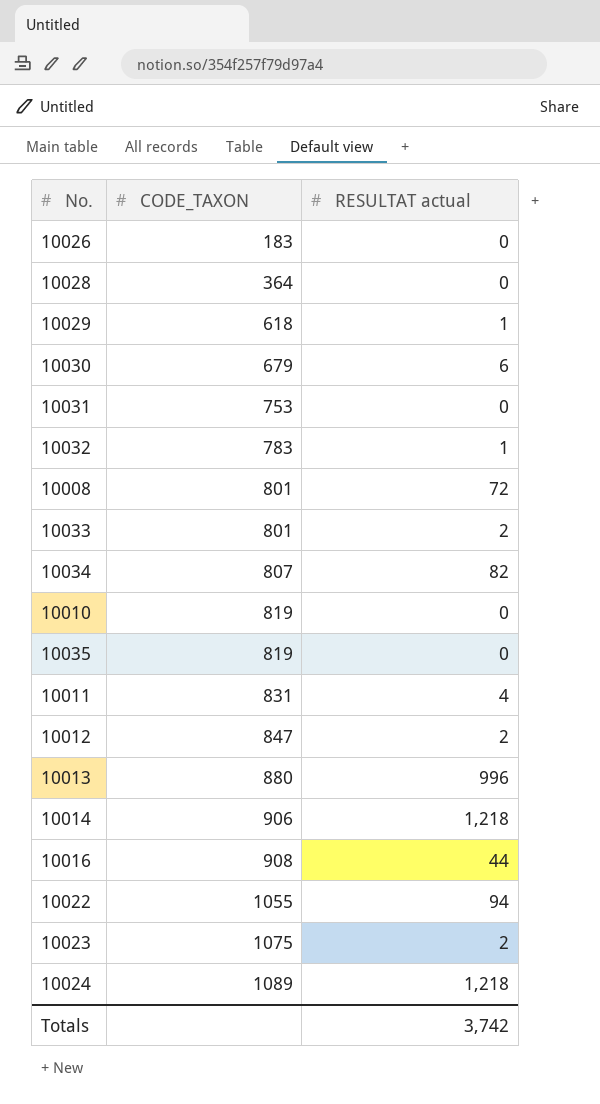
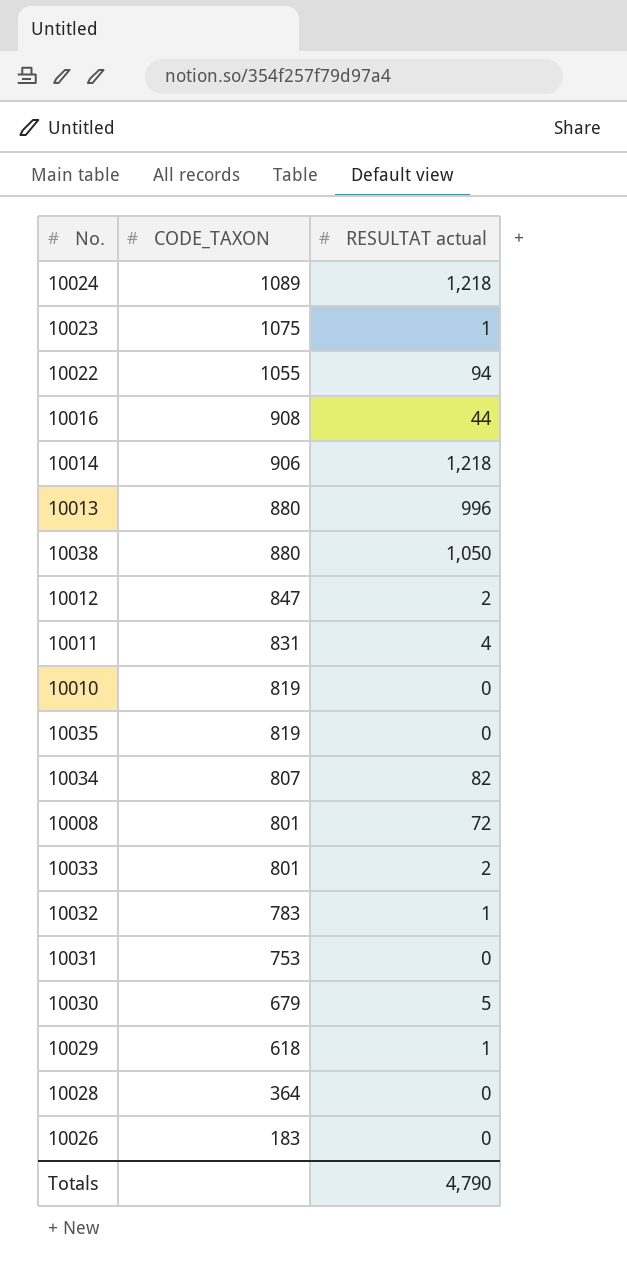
row order: CODE_TAXON ascending -> CODE_TAXON descending
10023 | RESULTAT actual: 2 -> 1
row 10038: none -> 880 | 1,050
10030 | RESULTAT actual: 6 -> 5
Totals | RESULTAT actual: 3,742 -> 4,790

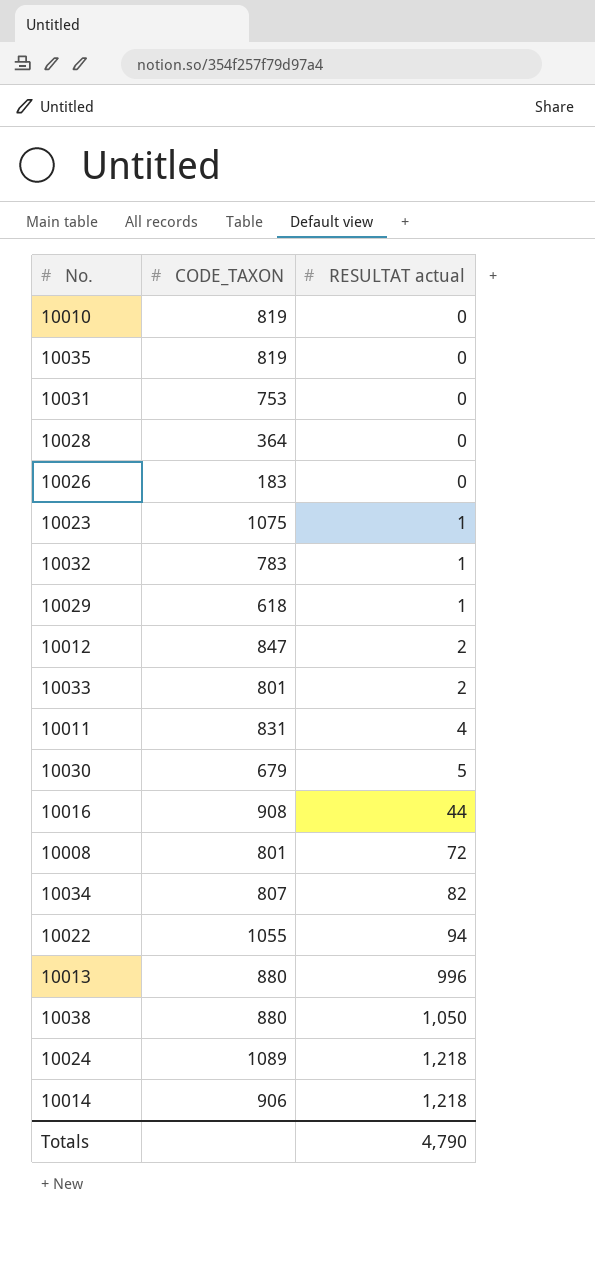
row order: CODE_TAXON descending -> RESULTAT actual ascending

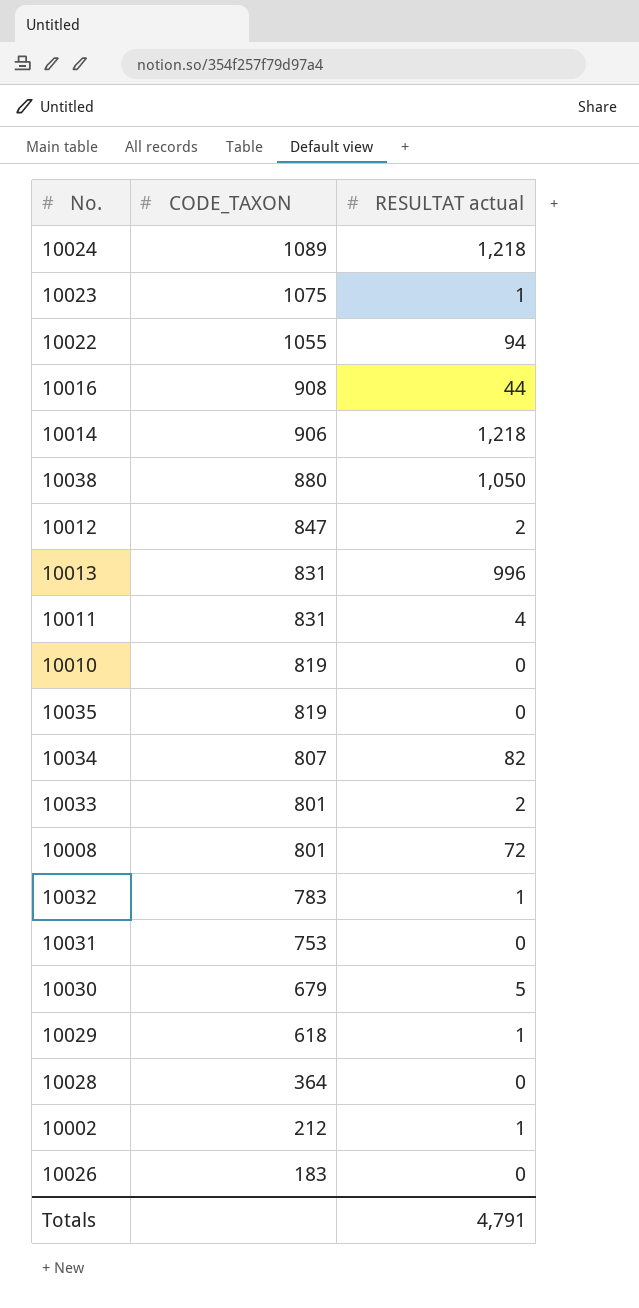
row order: RESULTAT actual ascending -> CODE_TAXON descending
10013 | CODE_TAXON: 880 -> 831
row 10002: none -> 212 | 1
Totals | RESULTAT actual: 4,790 -> 4,791

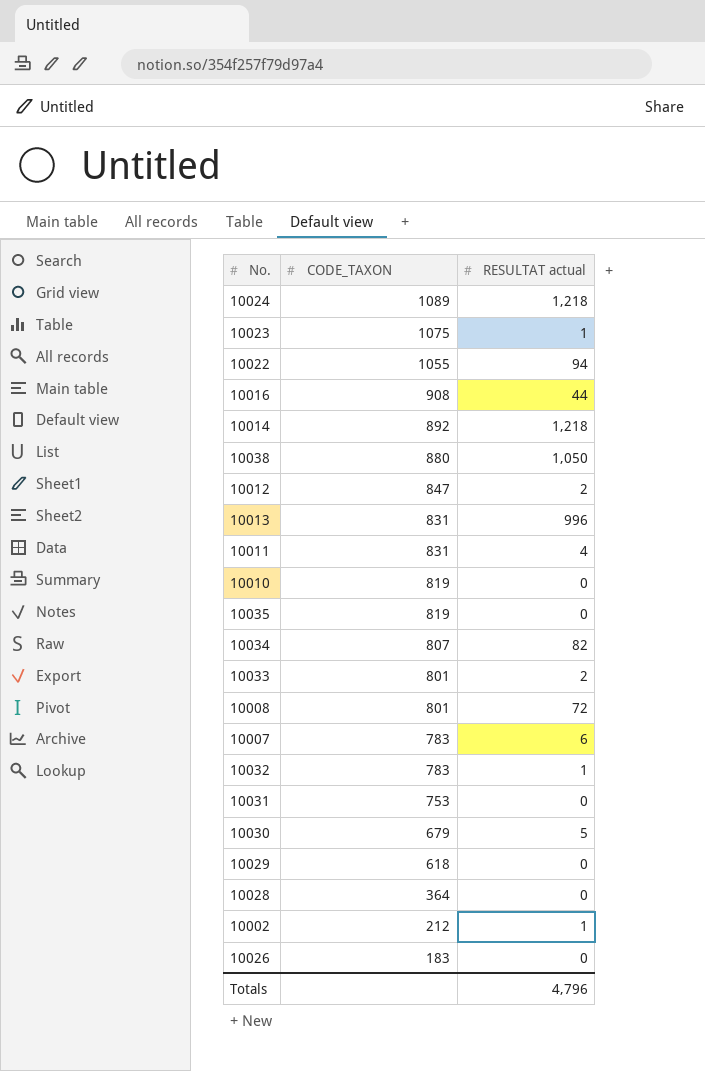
10014 | CODE_TAXON: 906 -> 892
row 10007: none -> 783 | 6
10029 | RESULTAT actual: 1 -> 0
Totals | RESULTAT actual: 4,791 -> 4,796

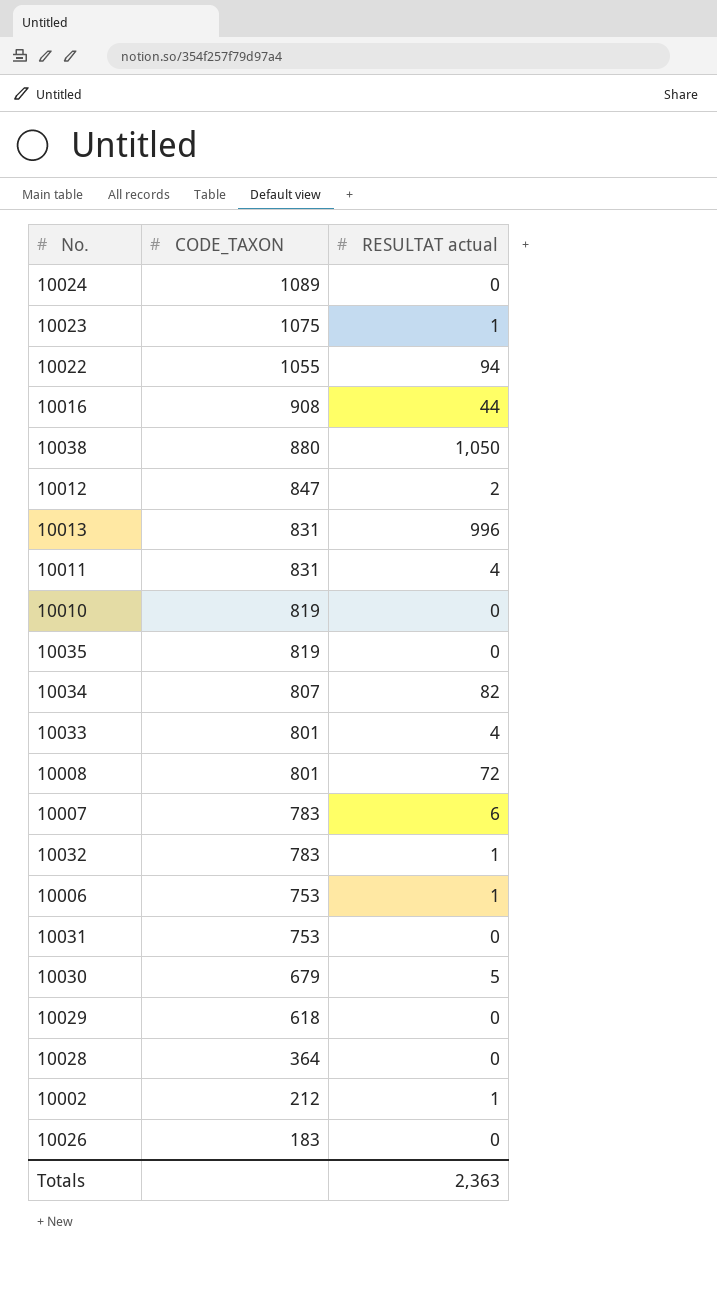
row 10014: 892 | 1,218 -> none
10024 | RESULTAT actual: 1,218 -> 0
10033 | RESULTAT actual: 2 -> 4
row 10006: none -> 753 | 1
Totals | RESULTAT actual: 4,796 -> 2,363

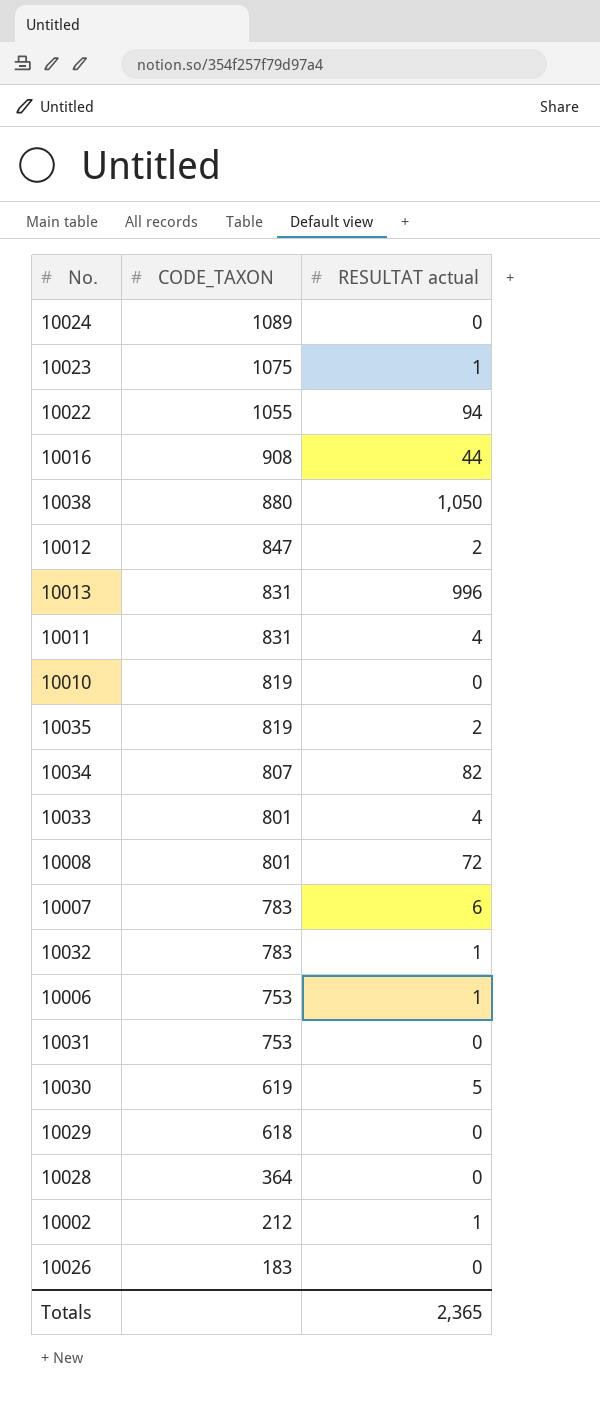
10035 | RESULTAT actual: 0 -> 2
10030 | CODE_TAXON: 679 -> 619
Totals | RESULTAT actual: 2,363 -> 2,365

